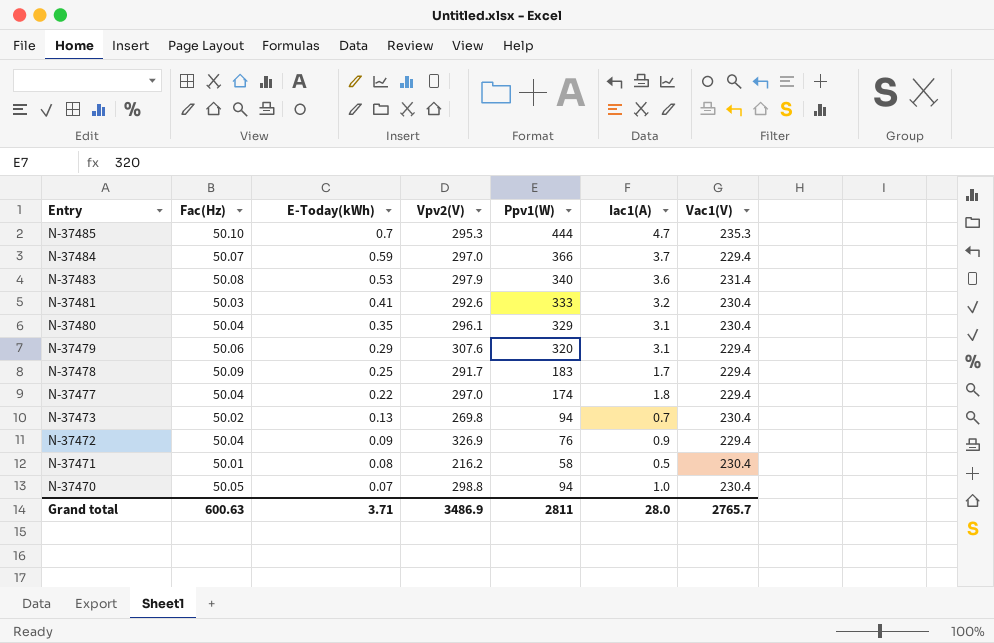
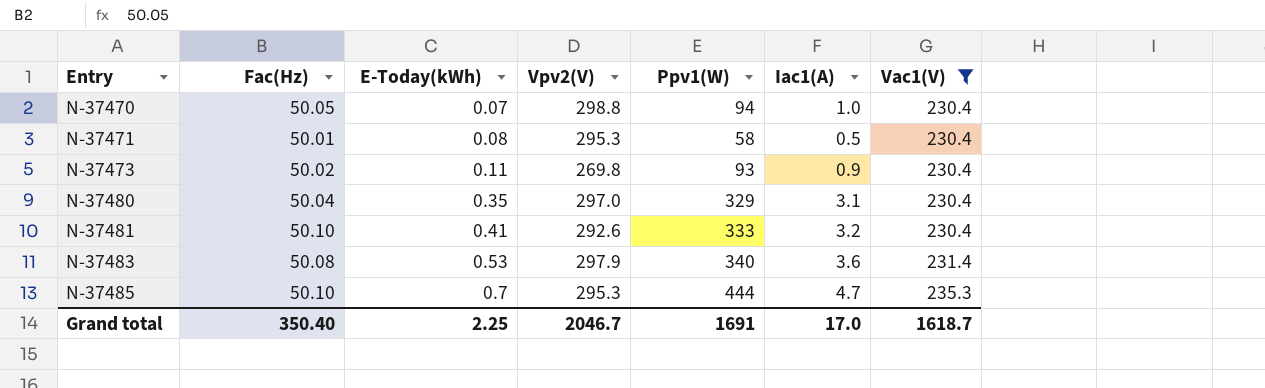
filter: none -> Vac1(V) != 229.4
row order: Entry descending -> Entry ascending
N-37471 | Vpv2(V): 216.2 -> 295.3
N-37473 | E-Today(kWh): 0.13 -> 0.11
N-37473 | Ppv1(W): 94 -> 93
N-37473 | Iac1(A): 0.7 -> 0.9
N-37480 | Vpv2(V): 296.1 -> 297.0
N-37481 | Fac(Hz): 50.03 -> 50.10
Grand total | Fac(Hz): 600.63 -> 350.40
Grand total | E-Today(kWh): 3.71 -> 2.25
Grand total | Vpv2(V): 3486.9 -> 2046.7
Grand total | Ppv1(W): 2811 -> 1691
Grand total | Iac1(A): 28.0 -> 17.0
Grand total | Vac1(V): 2765.7 -> 1618.7

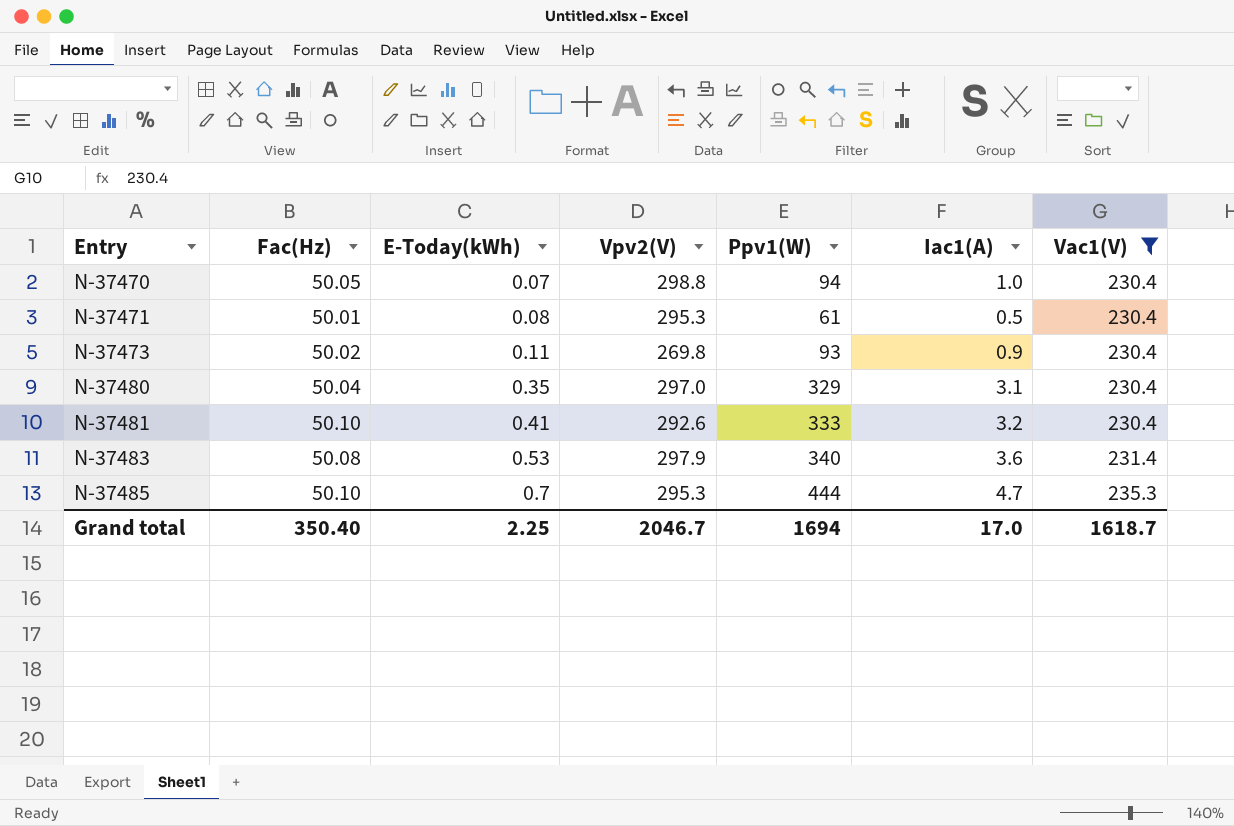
N-37471 | Ppv1(W): 58 -> 61
Grand total | Ppv1(W): 1691 -> 1694

